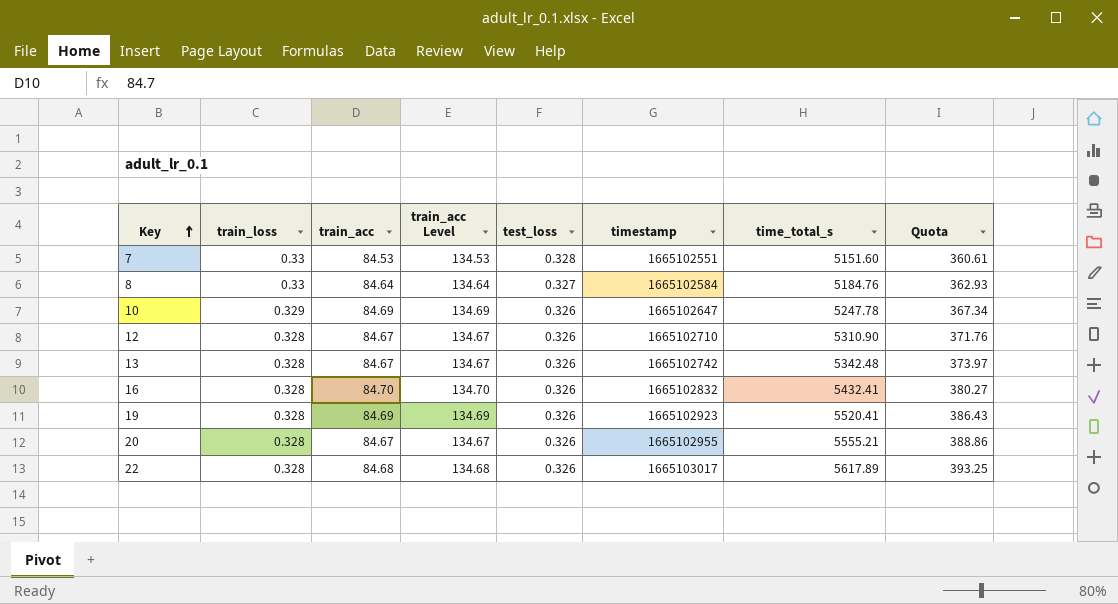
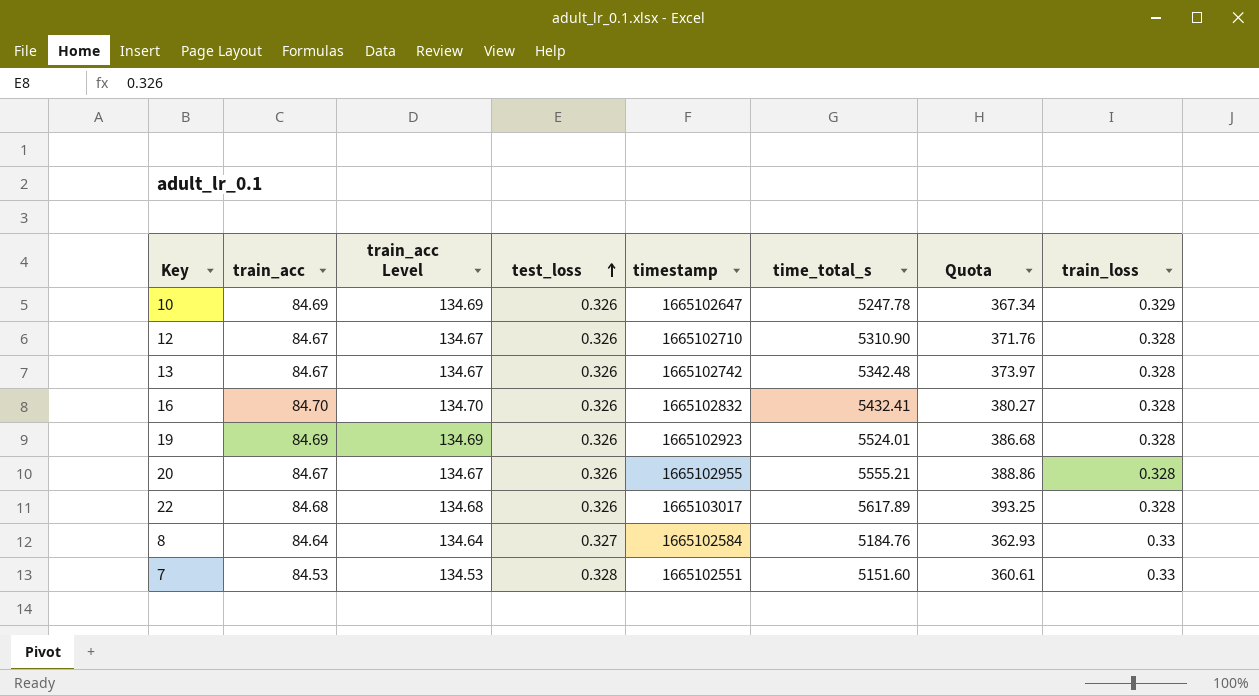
row order: Key ascending -> test_loss ascending
column train_loss | position: 2 -> 8
19 | time_total_s: 5520.41 -> 5524.01
19 | Quota: 386.43 -> 386.68

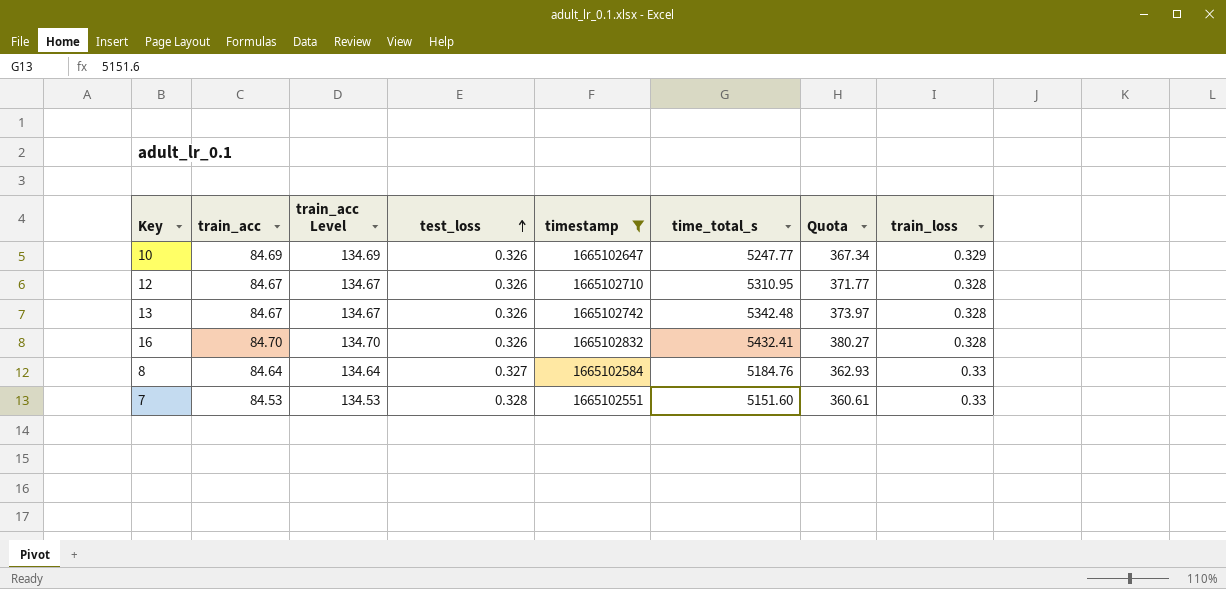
filter: none -> timestamp <= 1665102832
10 | time_total_s: 5247.78 -> 5247.77
12 | time_total_s: 5310.90 -> 5310.95
12 | Quota: 371.76 -> 371.77

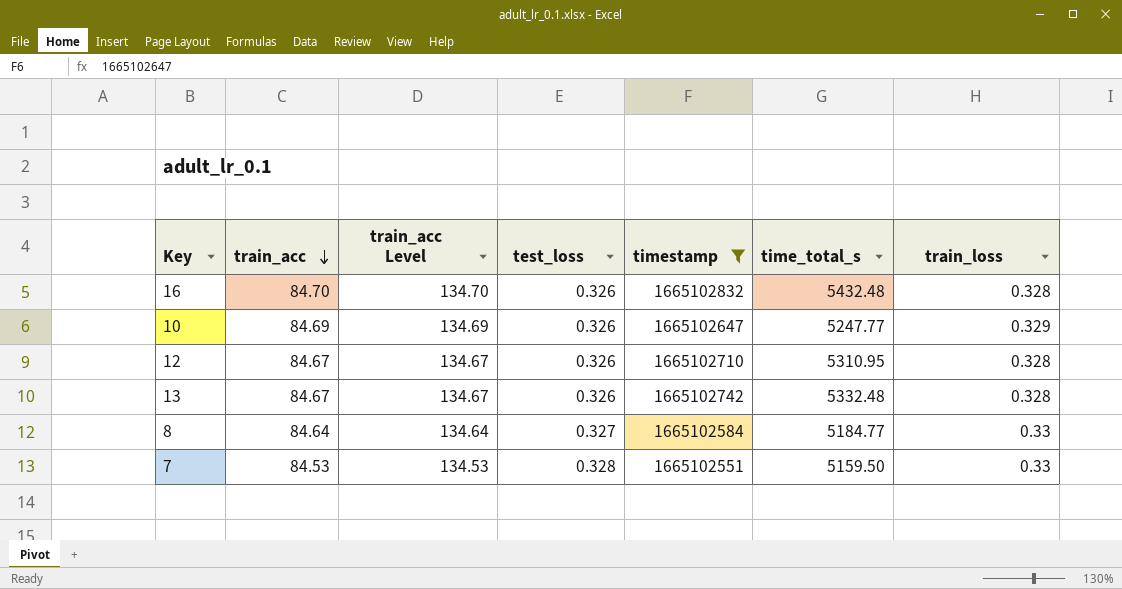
row order: test_loss ascending -> train_acc descending
column Quota | formula: [time_total_s] * 0.07 -> none
16 | time_total_s: 5432.41 -> 5432.48
13 | time_total_s: 5342.48 -> 5332.48
8 | time_total_s: 5184.76 -> 5184.77
7 | time_total_s: 5151.60 -> 5159.50

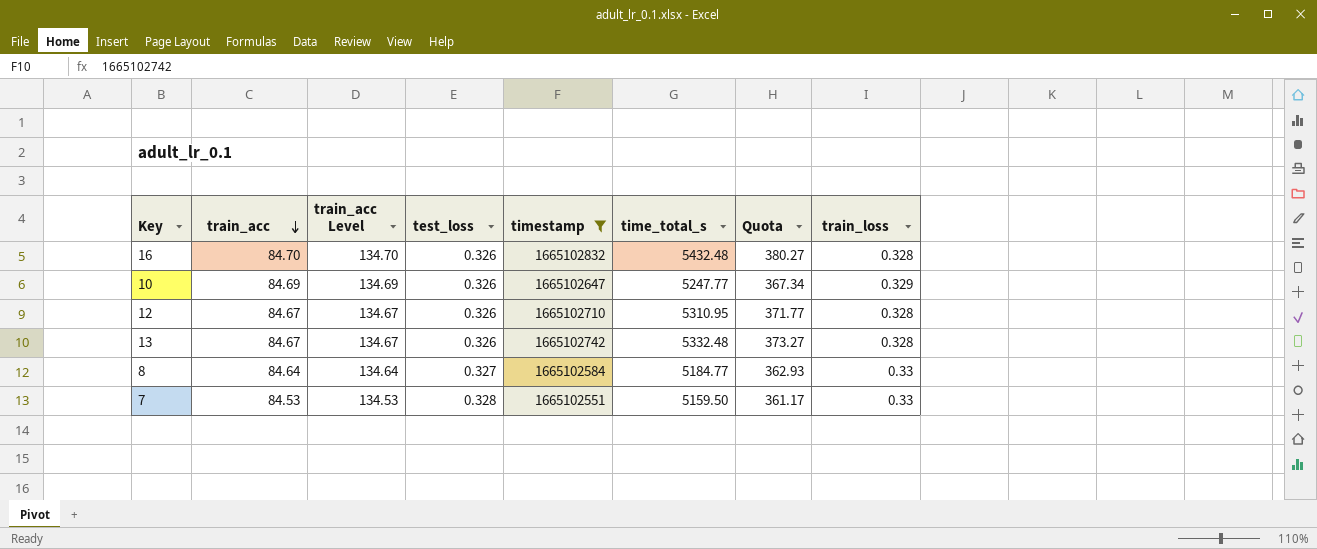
column Quota | formula: none -> [time_total_s] * 0.07

